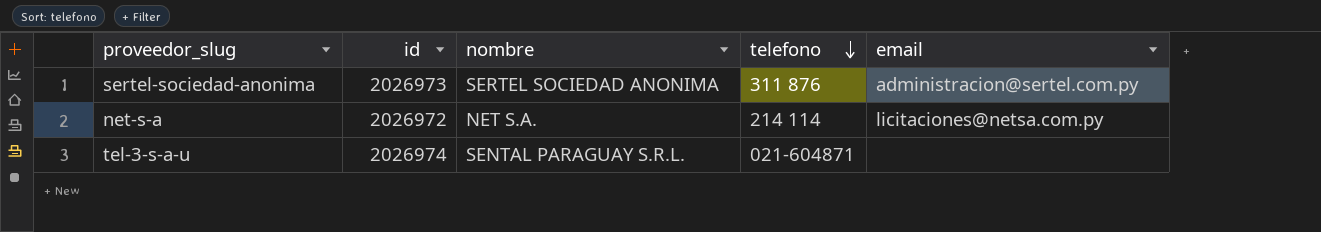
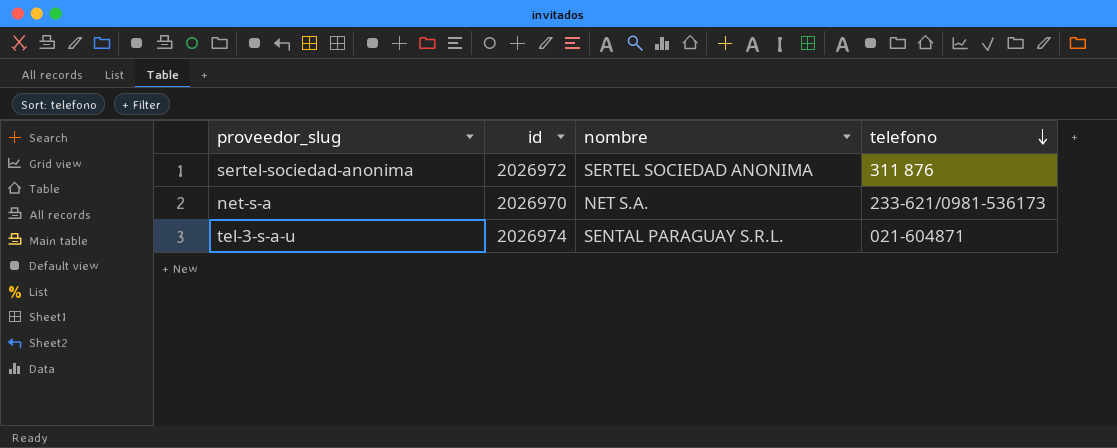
column email | position: 5 -> none
sertel-sociedad-anonima | id: 2026973 -> 2026972
net-s-a | id: 2026972 -> 2026970
net-s-a | telefono: 214 114 -> 233-621/0981-536173

